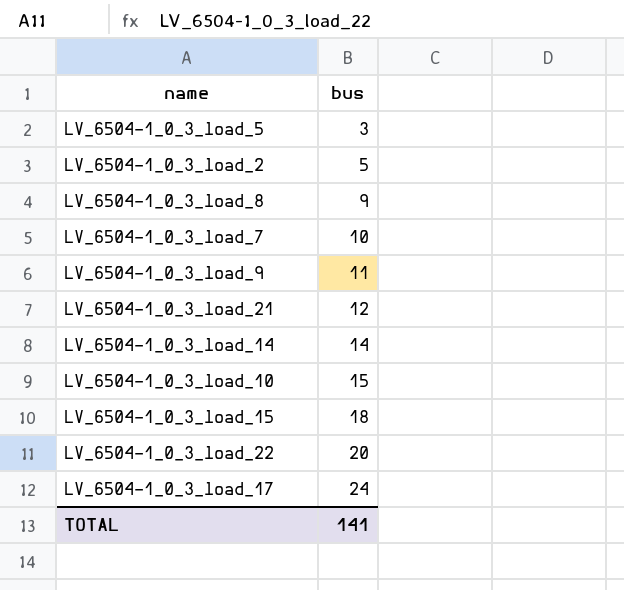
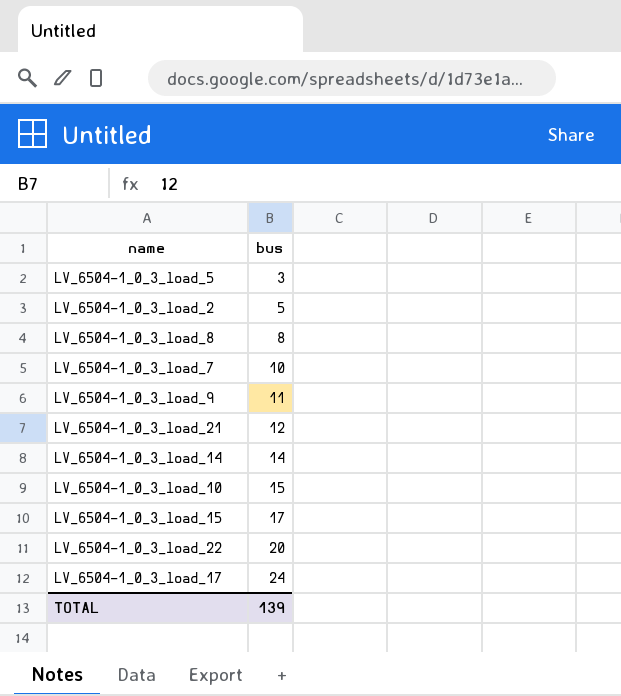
LV_6504-1_0_3_load_8 | bus: 9 -> 8
LV_6504-1_0_3_load_15 | bus: 18 -> 17
TOTAL | bus: 141 -> 139

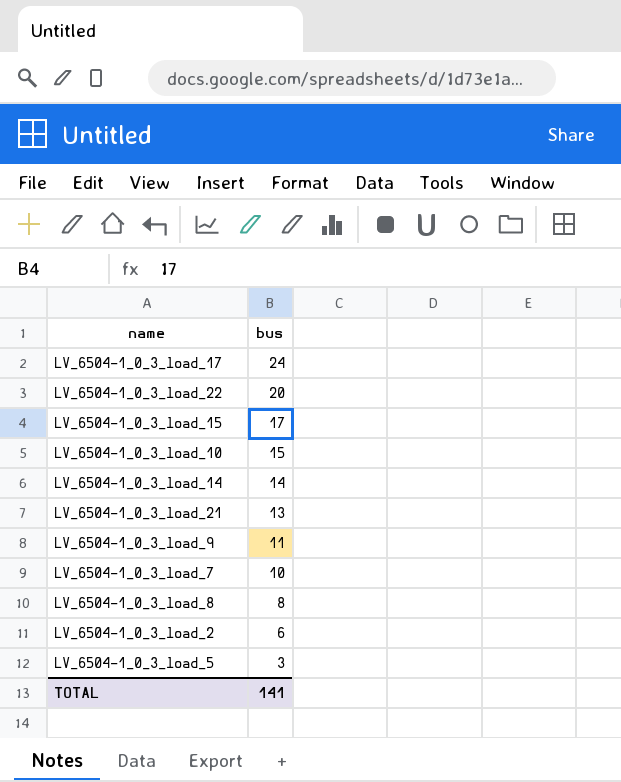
row order: bus ascending -> bus descending
LV_6504-1_0_3_load_21 | bus: 12 -> 13
LV_6504-1_0_3_load_2 | bus: 5 -> 6
TOTAL | bus: 139 -> 141

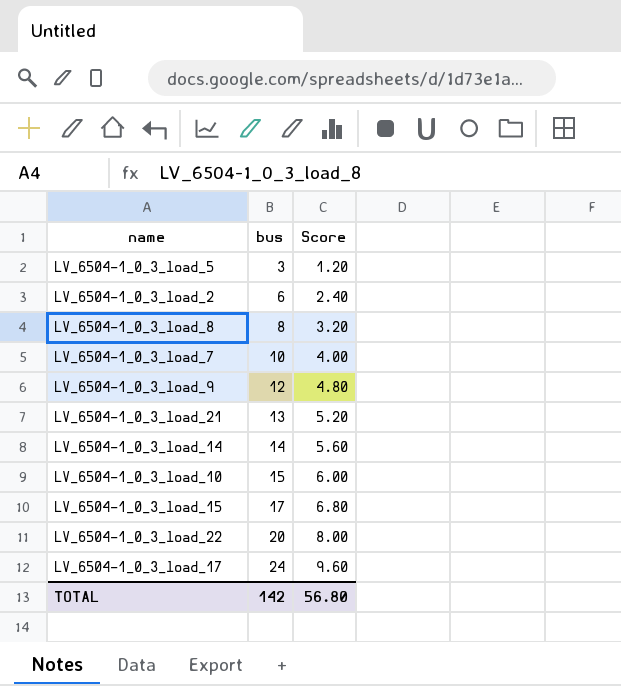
row order: bus descending -> bus ascending
column Score | formula: none -> [bus] * 0.4
LV_6504-1_0_3_load_9 | bus: 11 -> 12
TOTAL | bus: 141 -> 142

